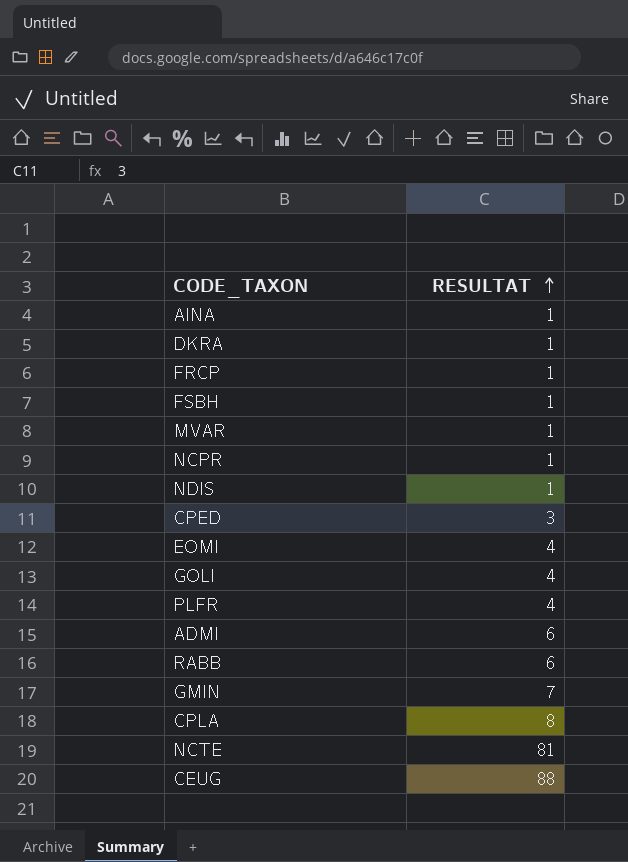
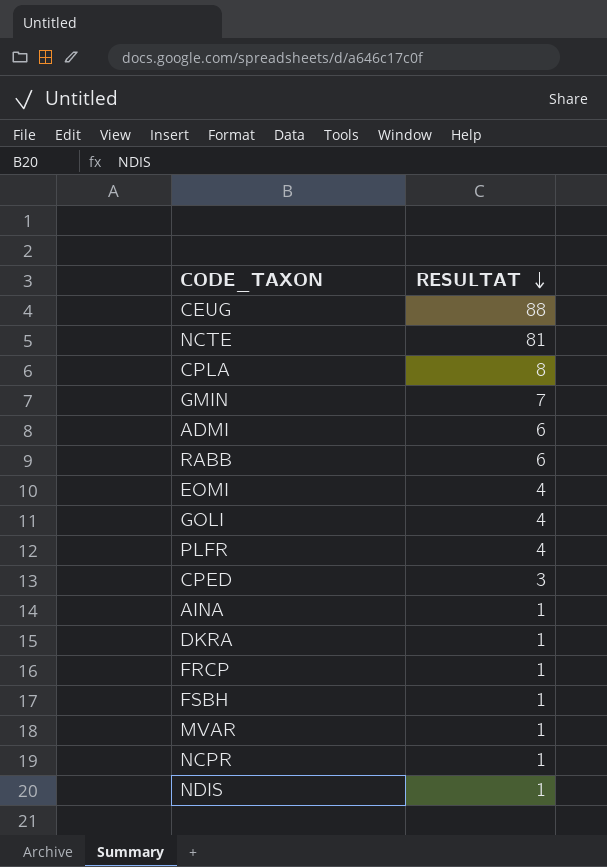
row order: RESULTAT ascending -> RESULTAT descending

